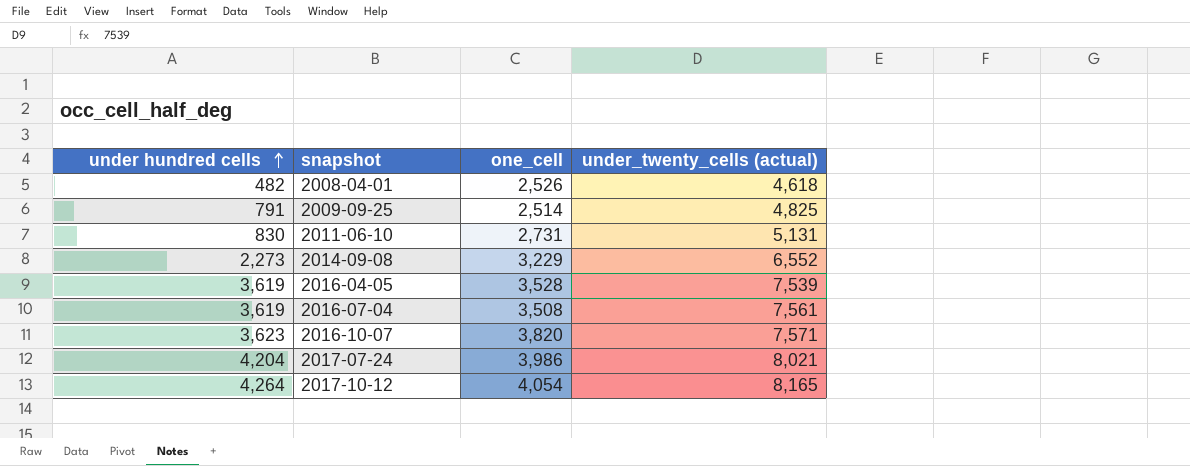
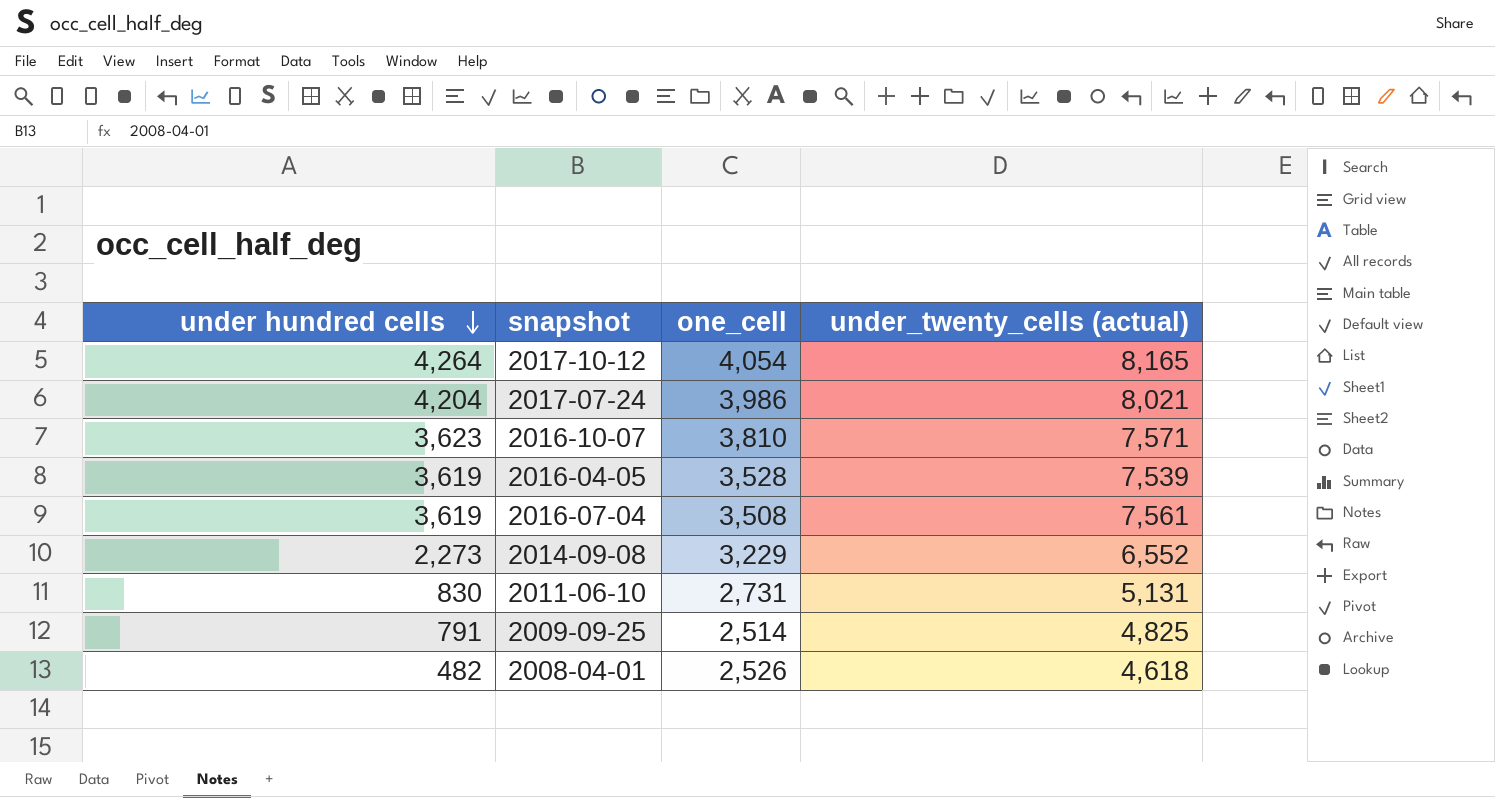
row order: under hundred cells ascending -> under hundred cells descending
2016-10-07 | one_cell: 3,820 -> 3,810

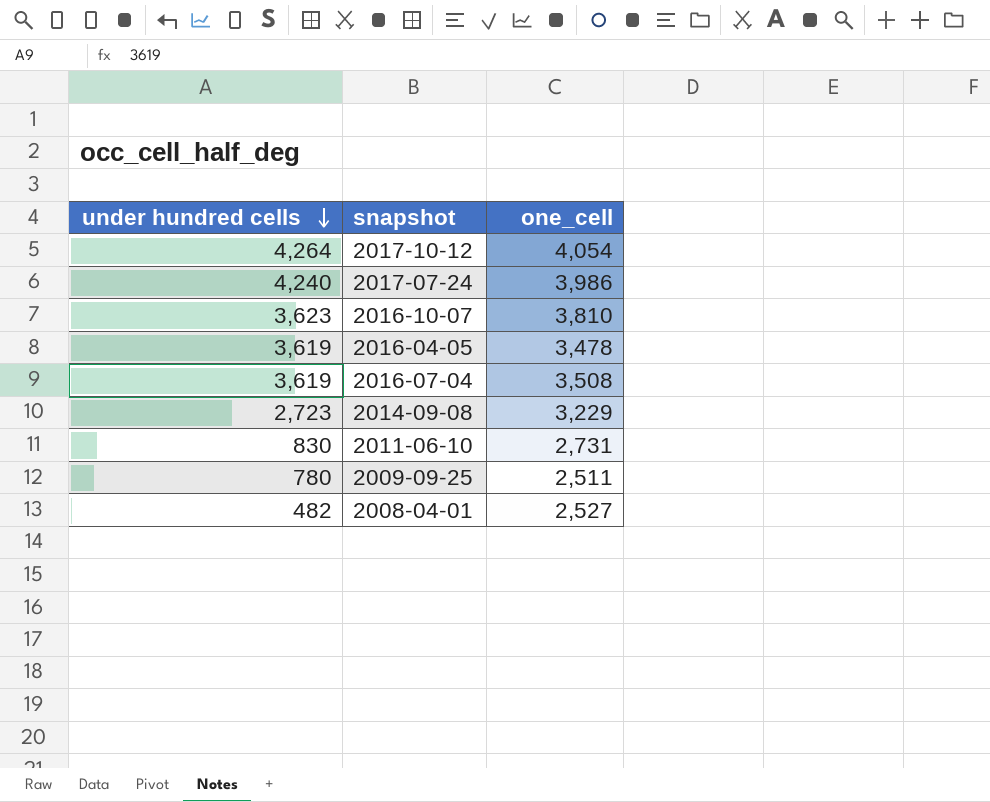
column under_twenty_cells (actual) | position: 4 -> none
2017-07-24 | under hundred cells: 4,204 -> 4,240
2016-04-05 | one_cell: 3,528 -> 3,478
2014-09-08 | under hundred cells: 2,273 -> 2,723
2009-09-25 | under hundred cells: 791 -> 780
2009-09-25 | one_cell: 2,514 -> 2,511
2008-04-01 | one_cell: 2,526 -> 2,527

